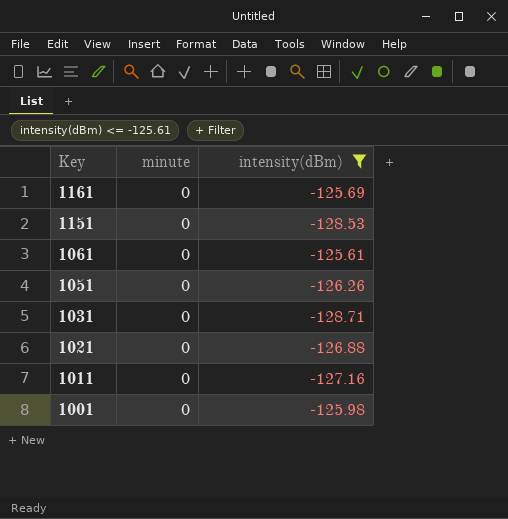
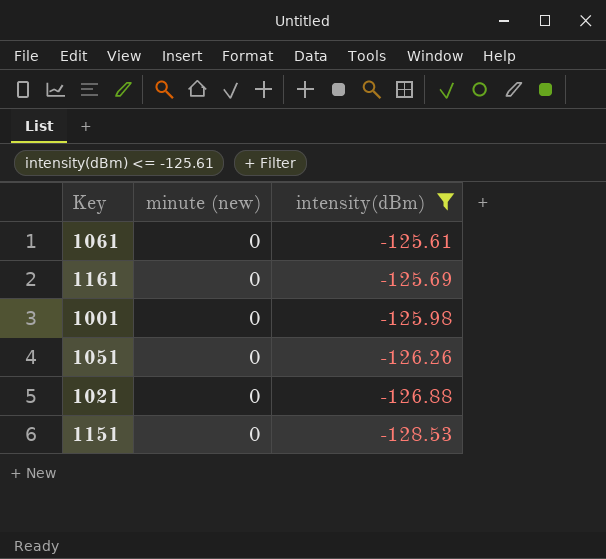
row order: Key descending -> intensity(dBm) descending
column name: minute -> minute (new)
row 1031: 0 | -128.71 -> none
row 1011: 0 | -127.16 -> none

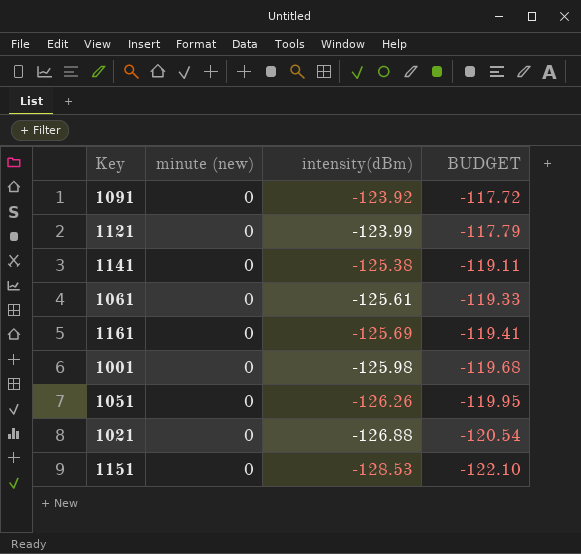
filter: intensity(dBm) <= -125.61 -> none
column BUDGET | formula: none -> [intensity(dBm)] * 0.95

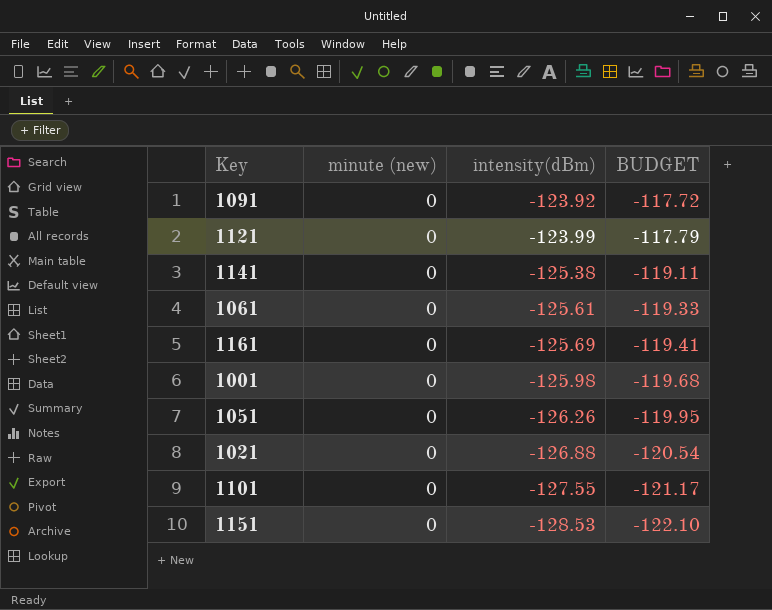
row 1101: none -> 0 | -127.55 | -121.17

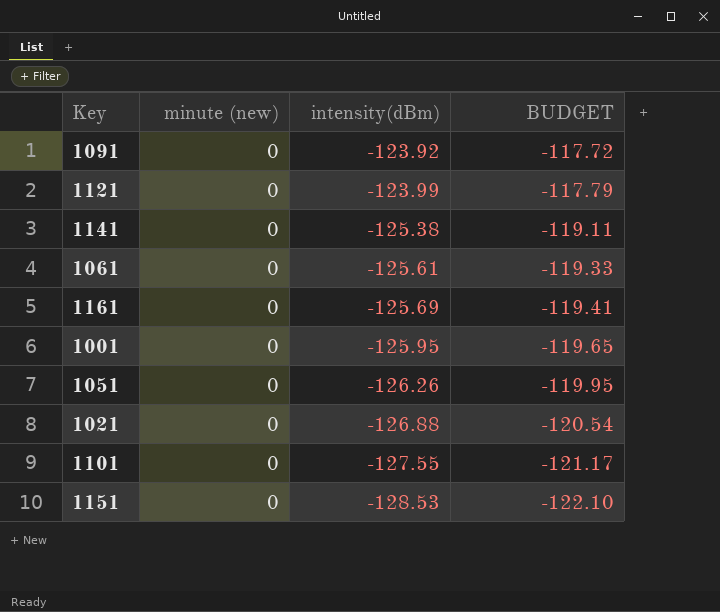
1001 | intensity(dBm): -125.98 -> -125.95
1001 | BUDGET: -119.68 -> -119.65

